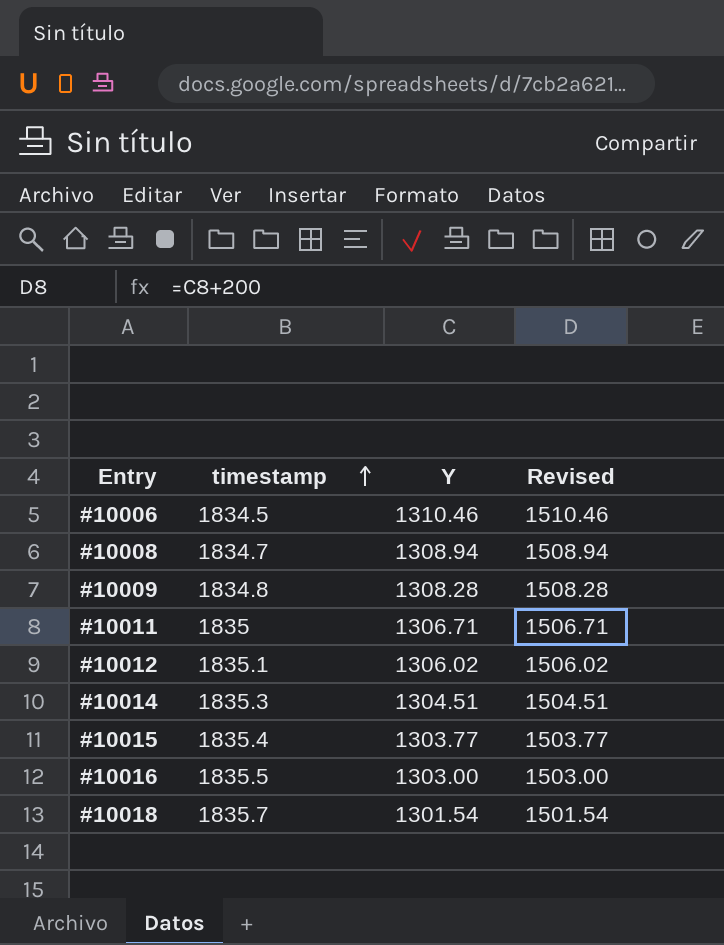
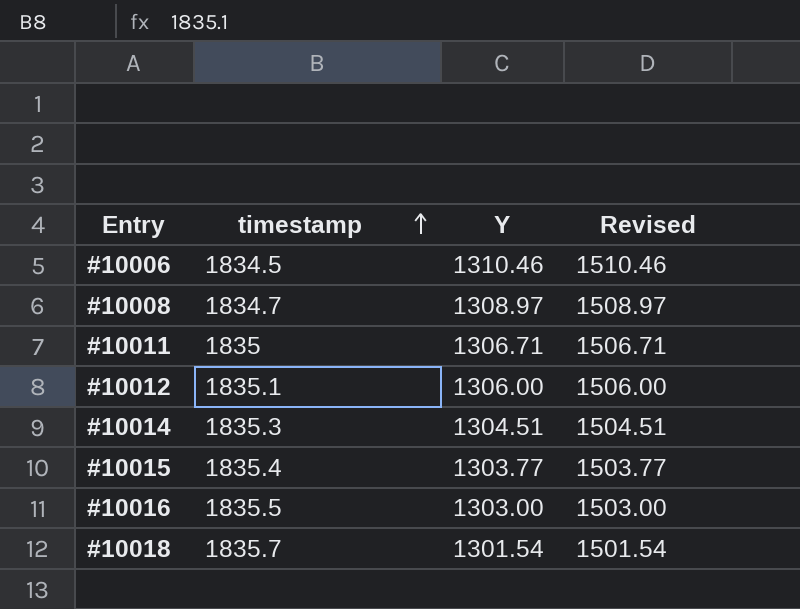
row #10009: 1834.8 | 1308.28 | 1508.28 -> none
#10008 | Y: 1308.94 -> 1308.97
#10008 | Revised: 1508.94 -> 1508.97
#10012 | Y: 1306.02 -> 1306.00
#10012 | Revised: 1506.02 -> 1506.00

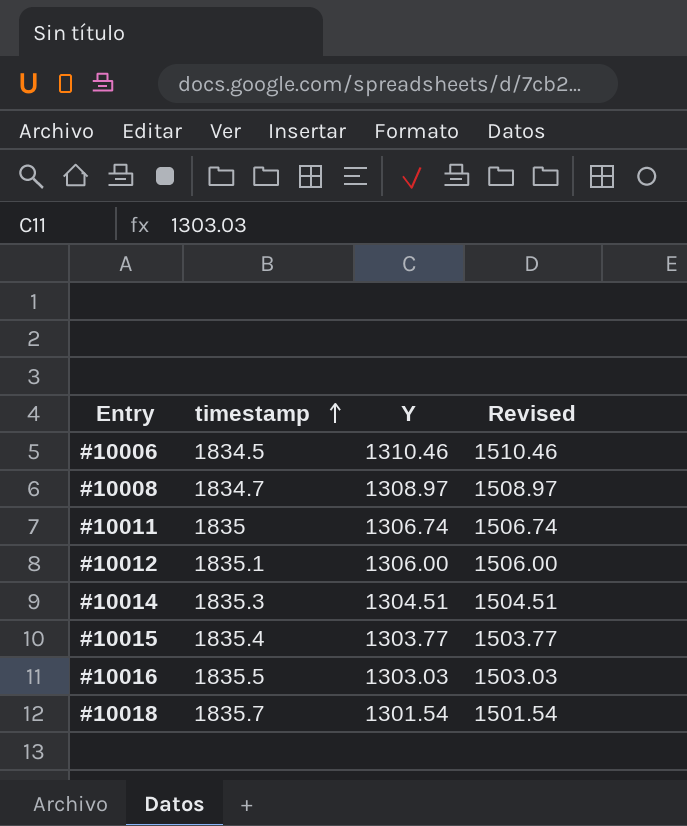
#10011 | Y: 1306.71 -> 1306.74
#10011 | Revised: 1506.71 -> 1506.74
#10016 | Y: 1303.00 -> 1303.03
#10016 | Revised: 1503.00 -> 1503.03

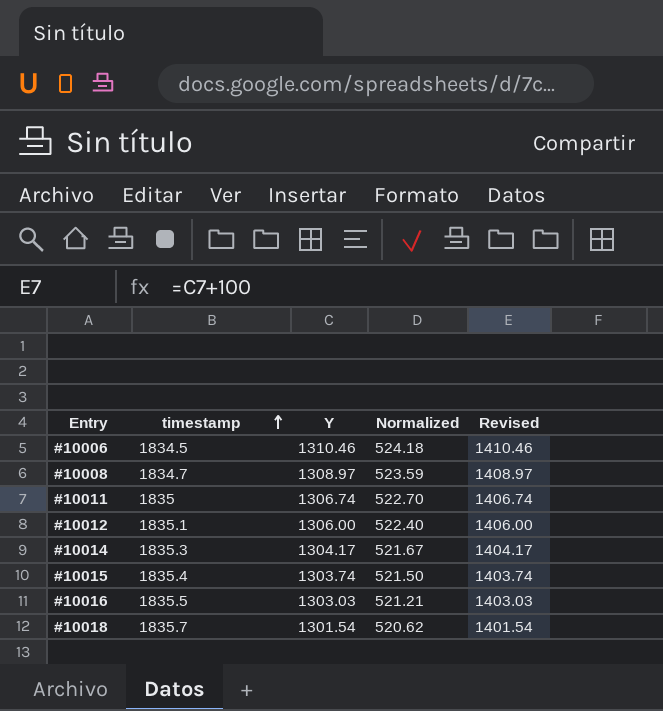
column Normalized | formula: none -> [Y] * 0.4
column Revised | formula: [Y] + 200 -> [Y] + 100
#10014 | Y: 1304.51 -> 1304.17
#10015 | Y: 1303.77 -> 1303.74

